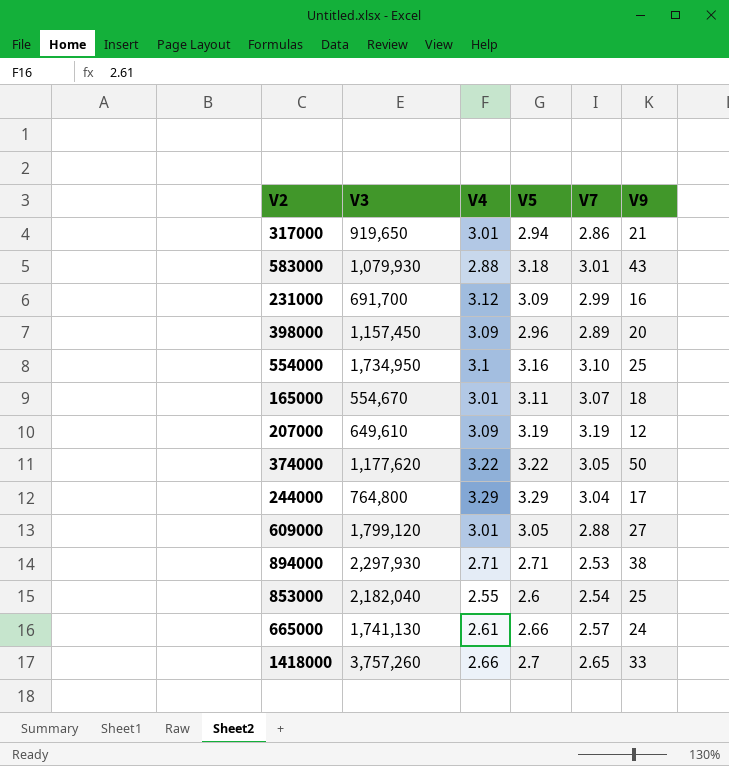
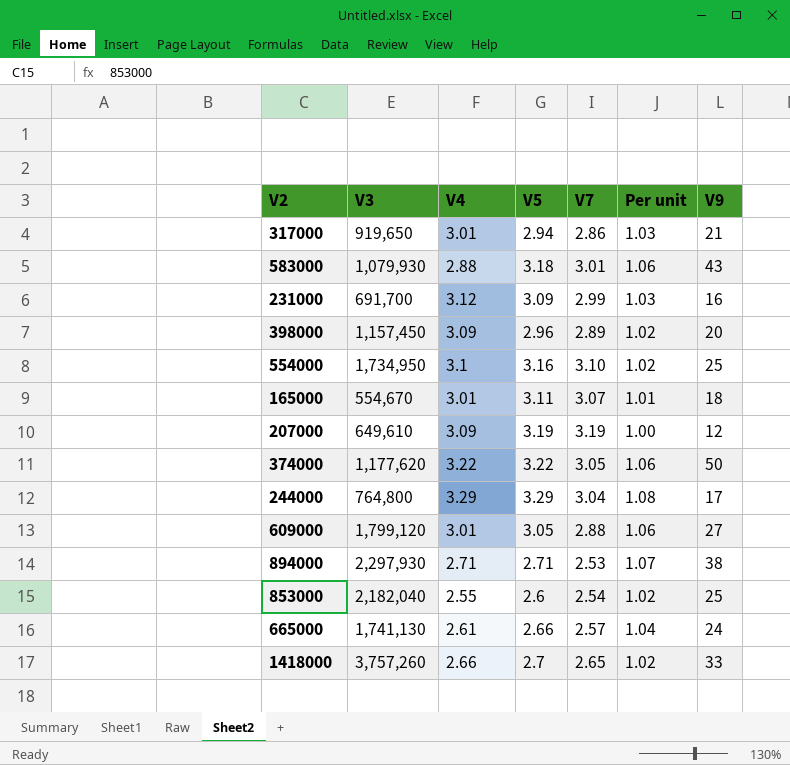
column Per unit | formula: none -> [V5] / [V7]

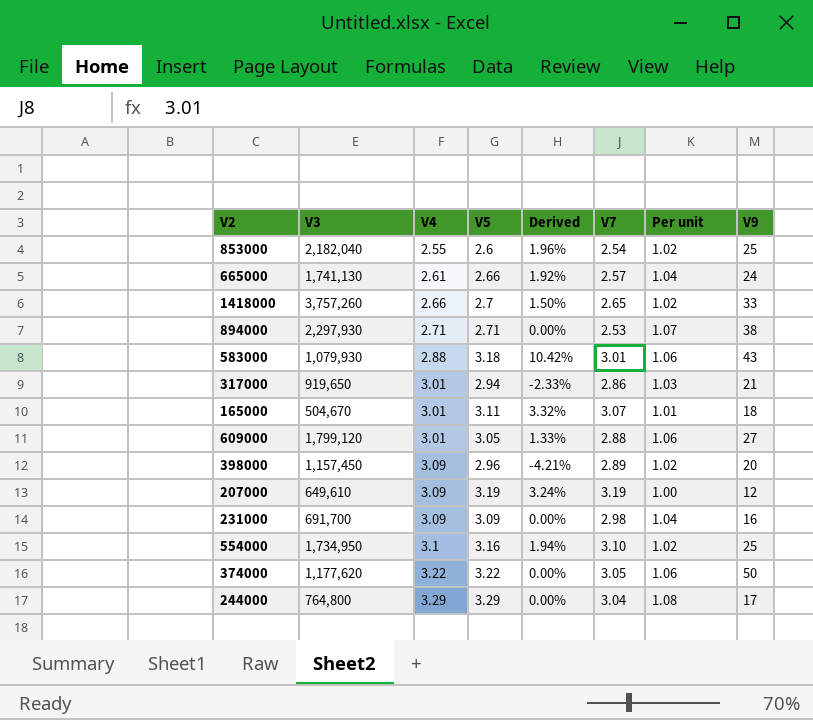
row order: none -> V4 ascending
column Derived | formula: none -> ([V5] - [V4]) / [V4]
165000 | V3: 554,670 -> 504,670
231000 | V4: 3.12 -> 3.09
231000 | V7: 2.99 -> 2.98
231000 | Per unit: 1.03 -> 1.04

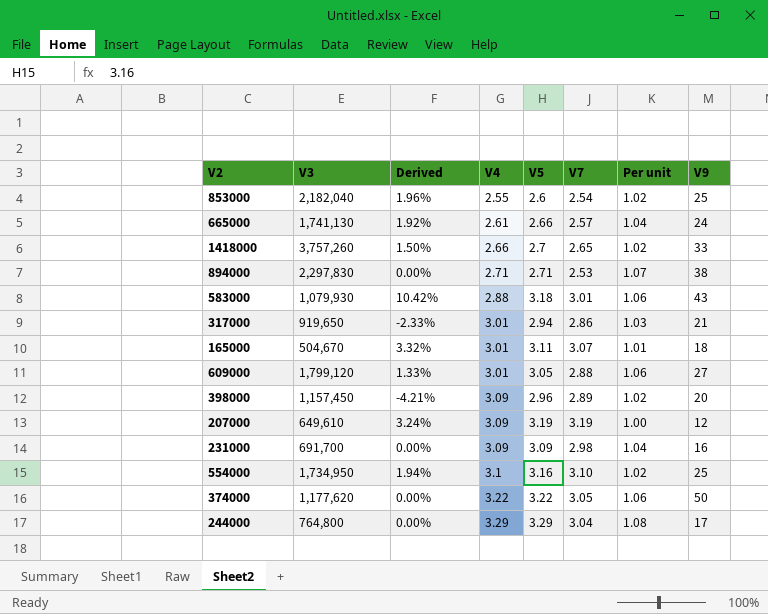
column Derived | position: 5 -> 3
894000 | V3: 2,297,930 -> 2,297,830

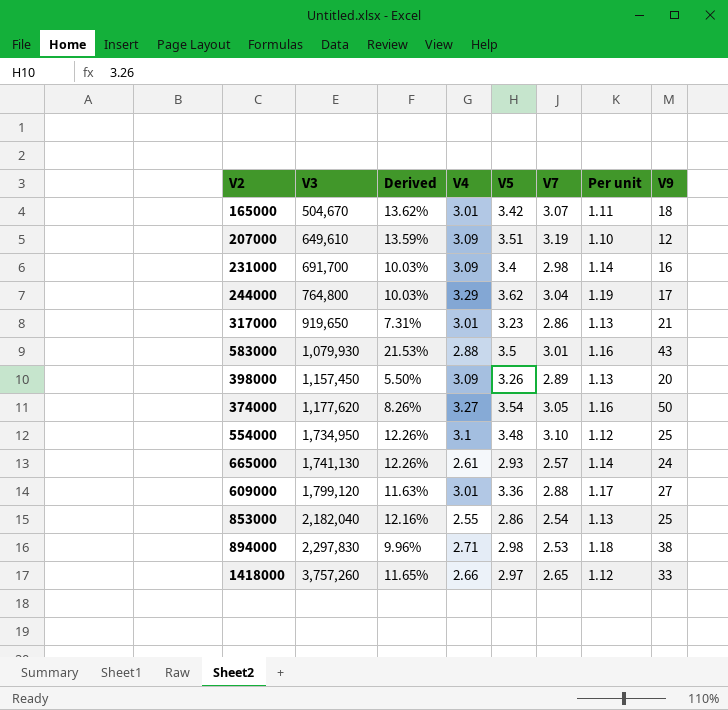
row order: V4 ascending -> V3 ascending
165000 | Derived: 3.32% -> 13.62%
165000 | V5: 3.11 -> 3.42
165000 | Per unit: 1.01 -> 1.11
207000 | Derived: 3.24% -> 13.59%
207000 | V5: 3.19 -> 3.51
207000 | Per unit: 1.00 -> 1.10
231000 | Derived: 0.00% -> 10.03%
231000 | V5: 3.09 -> 3.4
231000 | Per unit: 1.04 -> 1.14
244000 | Derived: 0.00% -> 10.03%
244000 | V5: 3.29 -> 3.62
244000 | Per unit: 1.08 -> 1.19
317000 | Derived: -2.33% -> 7.31%
317000 | V5: 2.94 -> 3.23
317000 | Per unit: 1.03 -> 1.13
583000 | Derived: 10.42% -> 21.53%
583000 | V5: 3.18 -> 3.5
583000 | Per unit: 1.06 -> 1.16
398000 | Derived: -4.21% -> 5.50%
398000 | V5: 2.96 -> 3.26
398000 | Per unit: 1.02 -> 1.13
374000 | Derived: 0.00% -> 8.26%
374000 | V4: 3.22 -> 3.27
374000 | V5: 3.22 -> 3.54
374000 | Per unit: 1.06 -> 1.16
554000 | Derived: 1.94% -> 12.26%
554000 | V5: 3.16 -> 3.48
554000 | Per unit: 1.02 -> 1.12
665000 | Derived: 1.92% -> 12.26%
665000 | V5: 2.66 -> 2.93
665000 | Per unit: 1.04 -> 1.14
609000 | Derived: 1.33% -> 11.63%
609000 | V5: 3.05 -> 3.36
609000 | Per unit: 1.06 -> 1.17
853000 | Derived: 1.96% -> 12.16%
853000 | V5: 2.6 -> 2.86
853000 | Per unit: 1.02 -> 1.13
894000 | Derived: 0.00% -> 9.96%
894000 | V5: 2.71 -> 2.98
894000 | Per unit: 1.07 -> 1.18
1418000 | Derived: 1.50% -> 11.65%
1418000 | V5: 2.7 -> 2.97
1418000 | Per unit: 1.02 -> 1.12

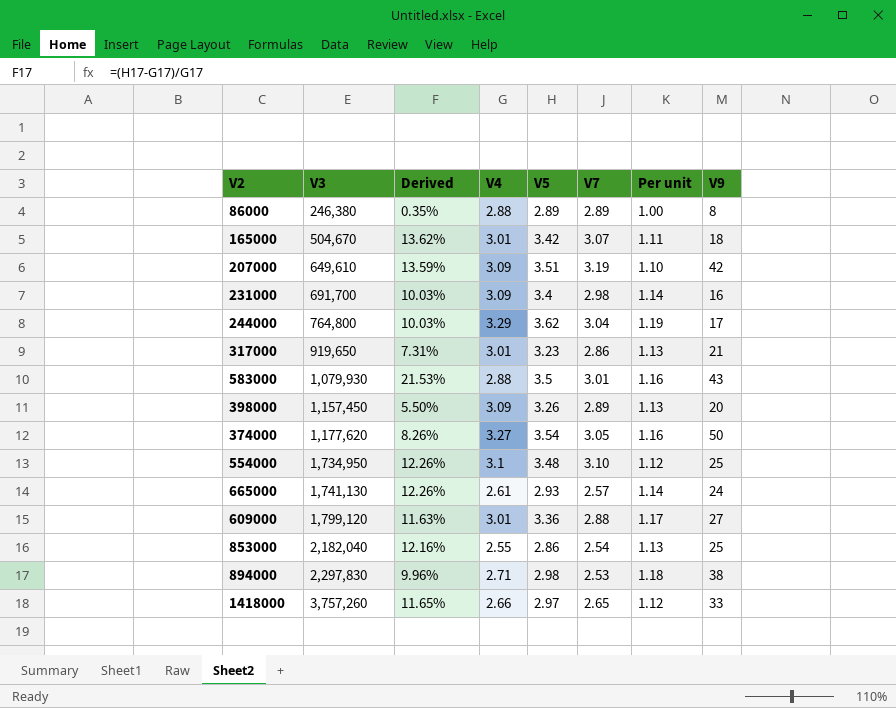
row 86000: none -> 246,380 | 0.35% | 2.88 | 2.89 | 2.89 | 1.00 | 8
207000 | V9: 12 -> 42

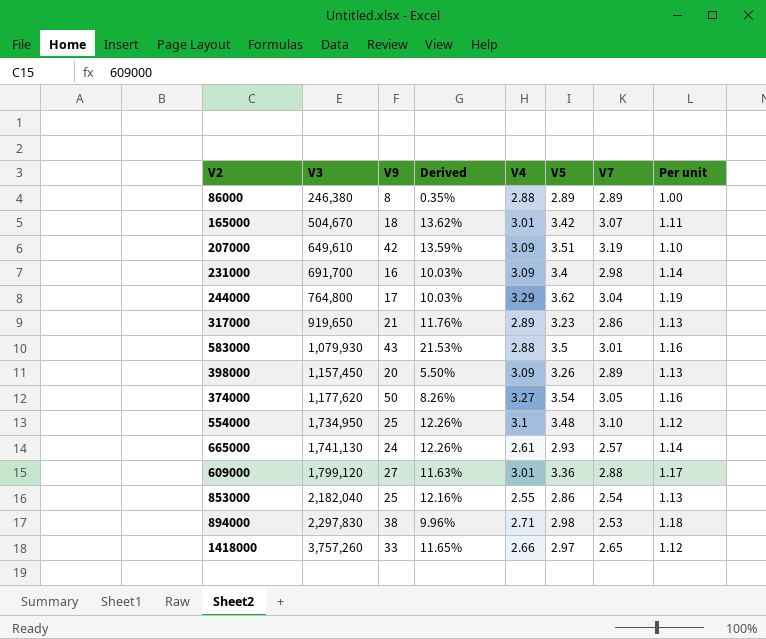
column V9 | position: 8 -> 3
317000 | Derived: 7.31% -> 11.76%
317000 | V4: 3.01 -> 2.89

